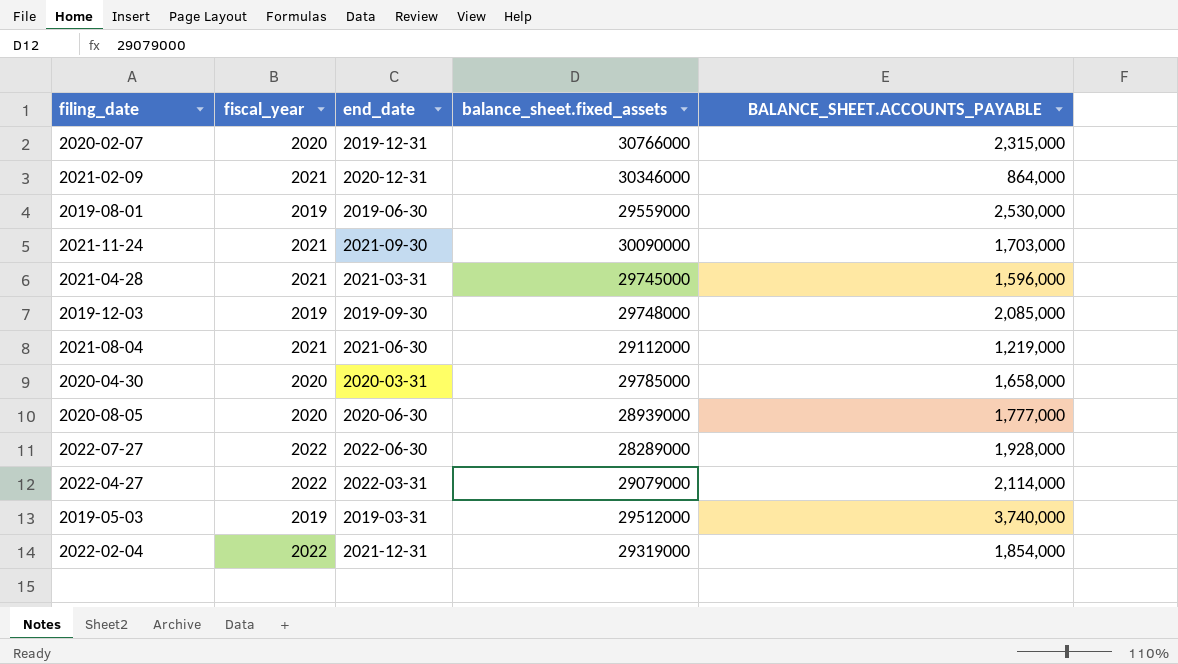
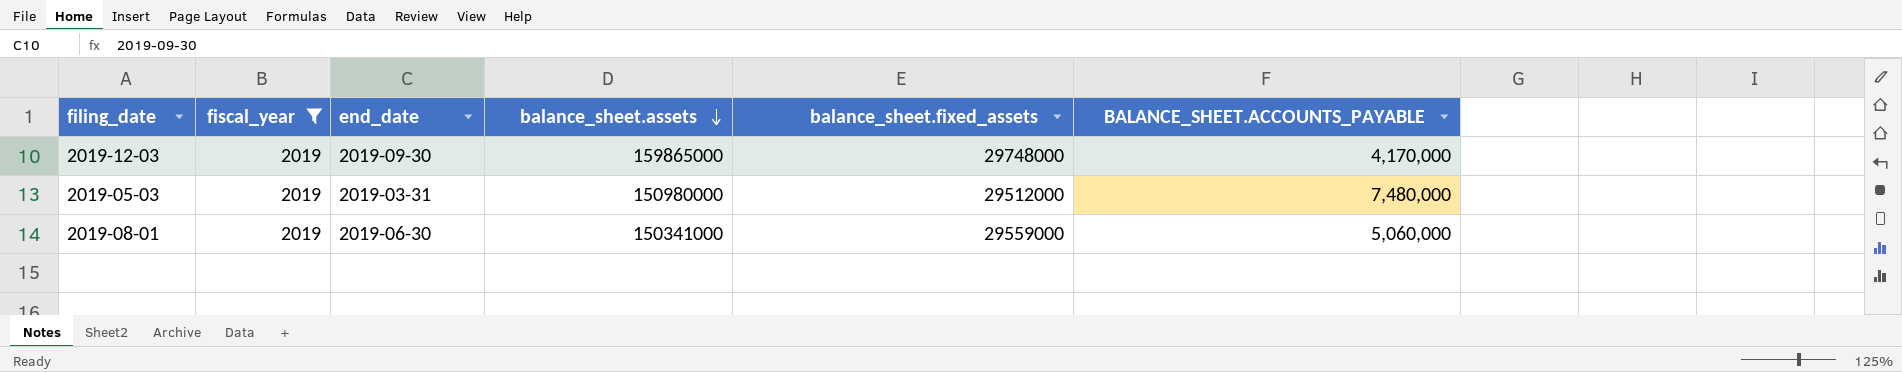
filter: none -> fiscal_year = 2019
row order: none -> balance_sheet.assets descending
column balance_sheet.assets | position: none -> 4
2019-12-03 | BALANCE_SHEET.ACCOUNTS_PAYABLE: 2,085,000 -> 4,170,000
2019-05-03 | BALANCE_SHEET.ACCOUNTS_PAYABLE: 3,740,000 -> 7,480,000
2019-08-01 | BALANCE_SHEET.ACCOUNTS_PAYABLE: 2,530,000 -> 5,060,000

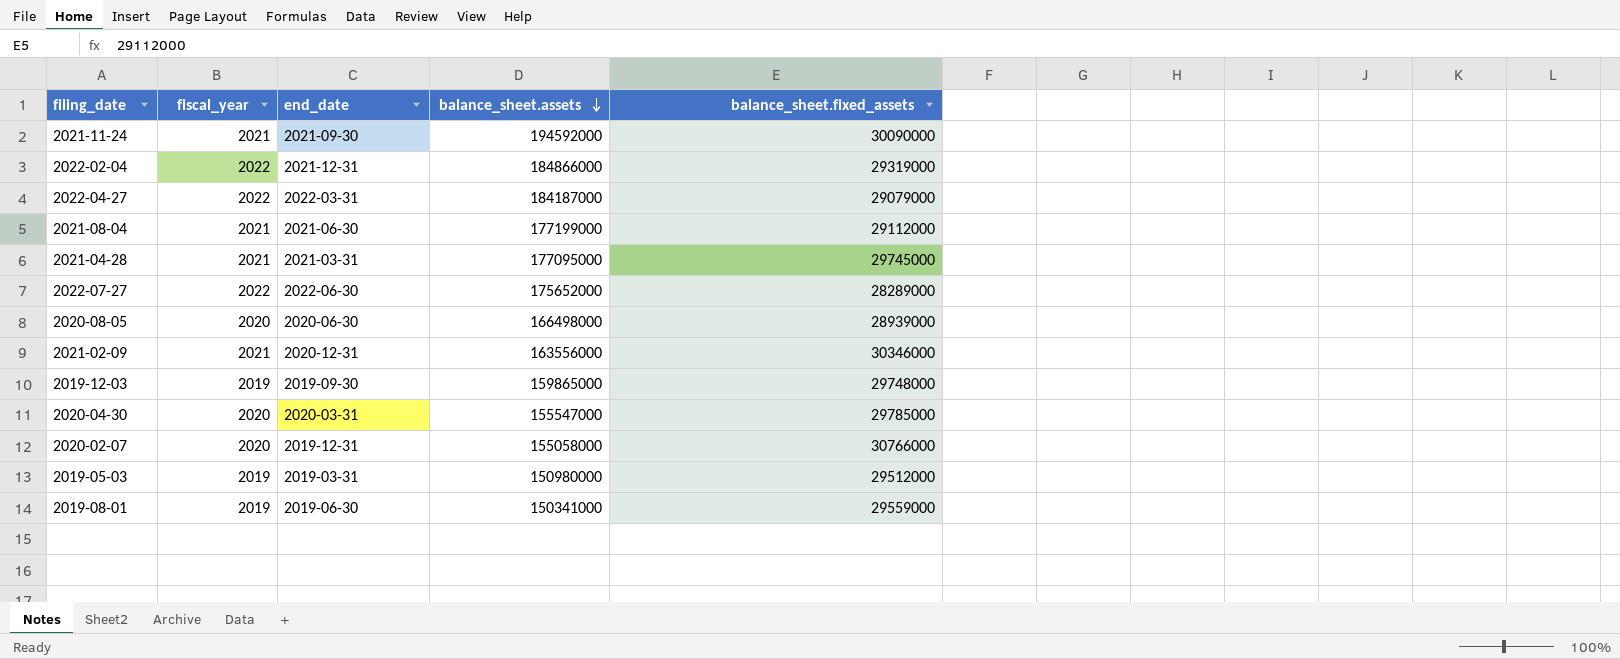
filter: fiscal_year = 2019 -> none
column BALANCE_SHEET.ACCOUNTS_PAYABLE | position: 6 -> none

